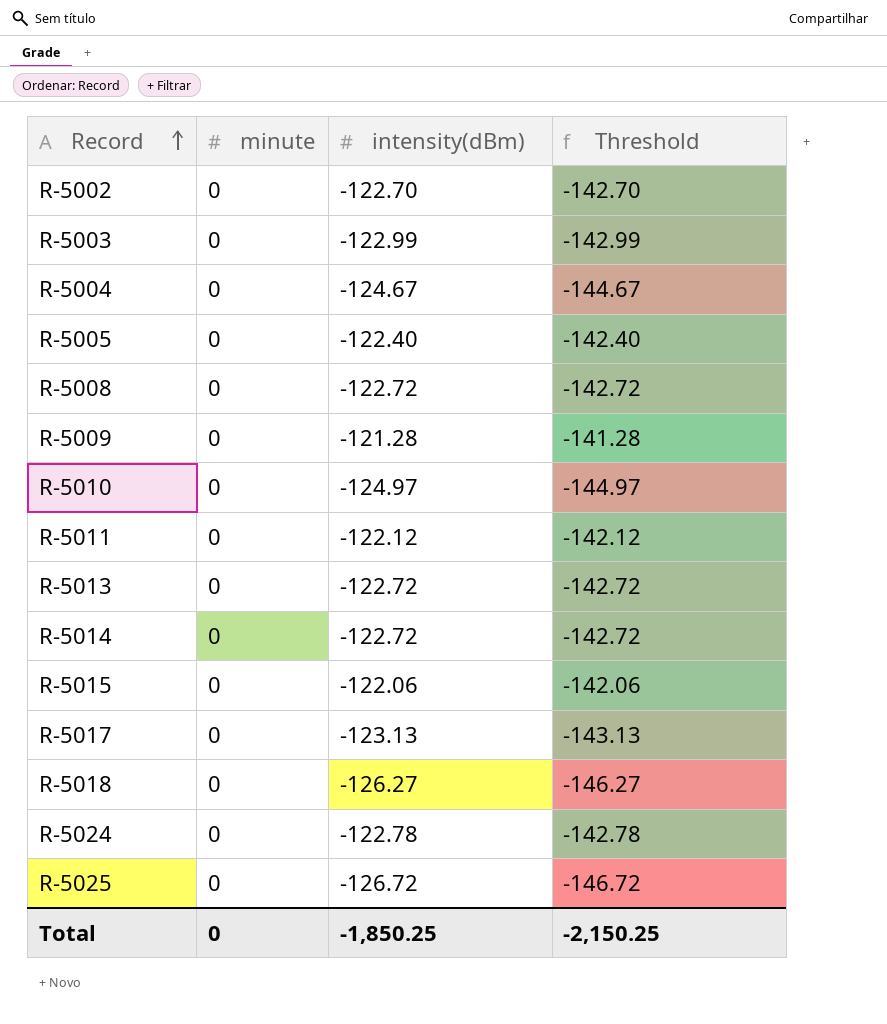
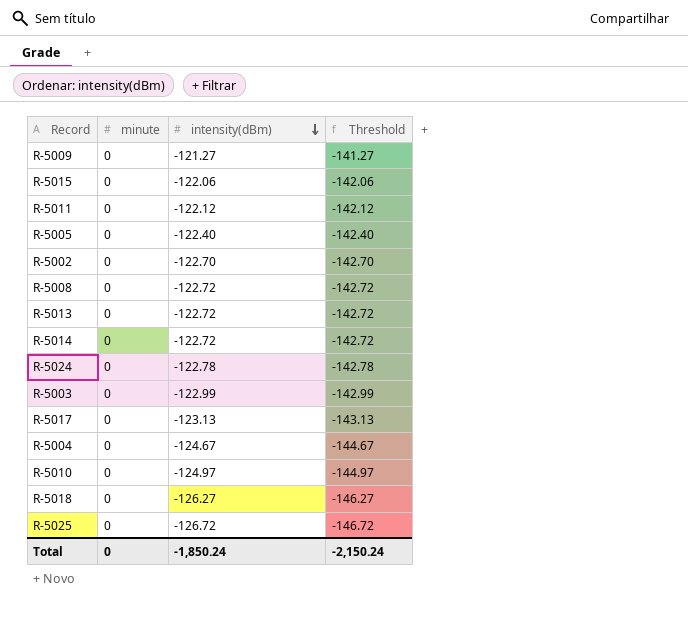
row order: Record ascending -> intensity(dBm) descending
R-5009 | intensity(dBm): -121.28 -> -121.27
R-5009 | Threshold: -141.28 -> -141.27
Total | intensity(dBm): -1,850.25 -> -1,850.24
Total | Threshold: -2,150.25 -> -2,150.24

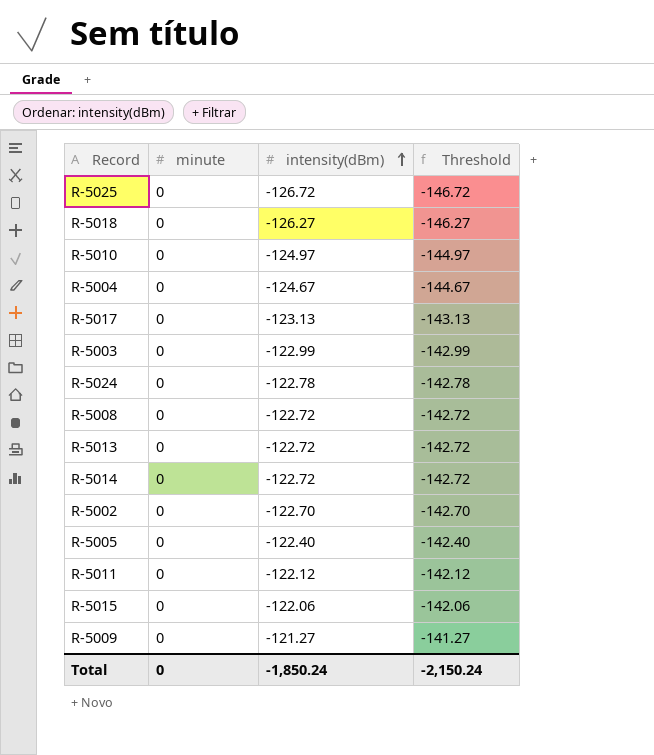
row order: intensity(dBm) descending -> intensity(dBm) ascending

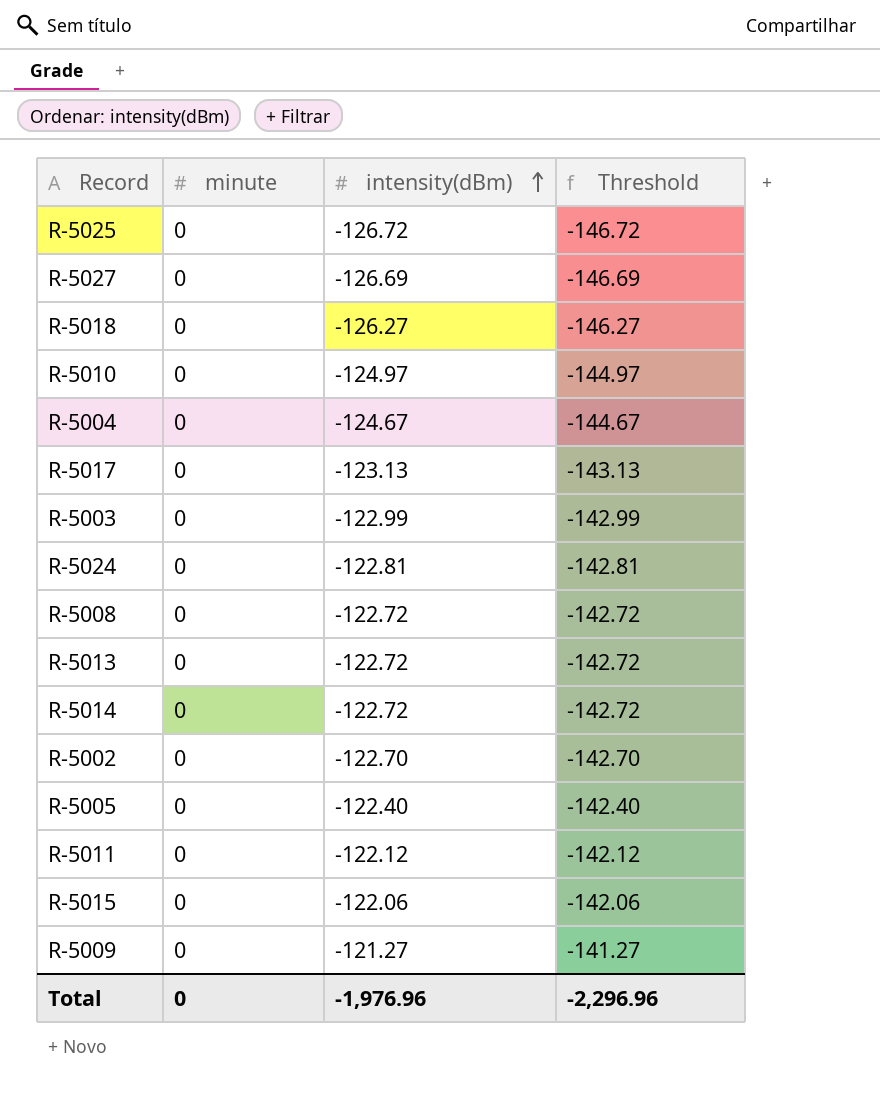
row R-5027: none -> 0 | -126.69 | -146.69
R-5024 | intensity(dBm): -122.78 -> -122.81
R-5024 | Threshold: -142.78 -> -142.81
Total | intensity(dBm): -1,850.24 -> -1,976.96
Total | Threshold: -2,150.24 -> -2,296.96

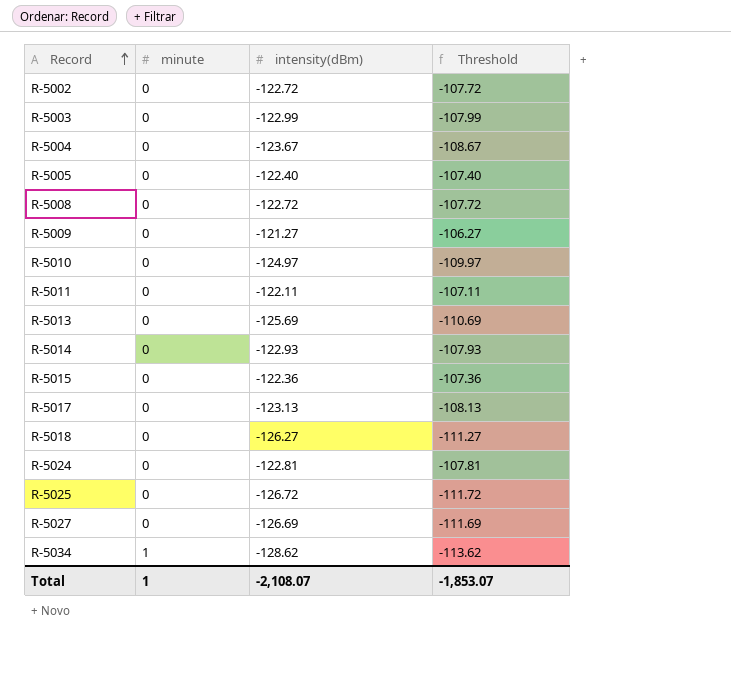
row order: intensity(dBm) ascending -> Record ascending
column Threshold | formula: [intensity(dBm)] - 20 -> [intensity(dBm)] + 15
R-5002 | intensity(dBm): -122.70 -> -122.72
R-5004 | intensity(dBm): -124.67 -> -123.67
R-5011 | intensity(dBm): -122.12 -> -122.11
R-5013 | intensity(dBm): -122.72 -> -125.69
R-5014 | intensity(dBm): -122.72 -> -122.93
R-5015 | intensity(dBm): -122.06 -> -122.36
row R-5034: none -> 1 | -128.62 | -113.62
Total | minute: 0 -> 1
Total | intensity(dBm): -1,976.96 -> -2,108.07
Total | Threshold: -2,296.96 -> -1,853.07

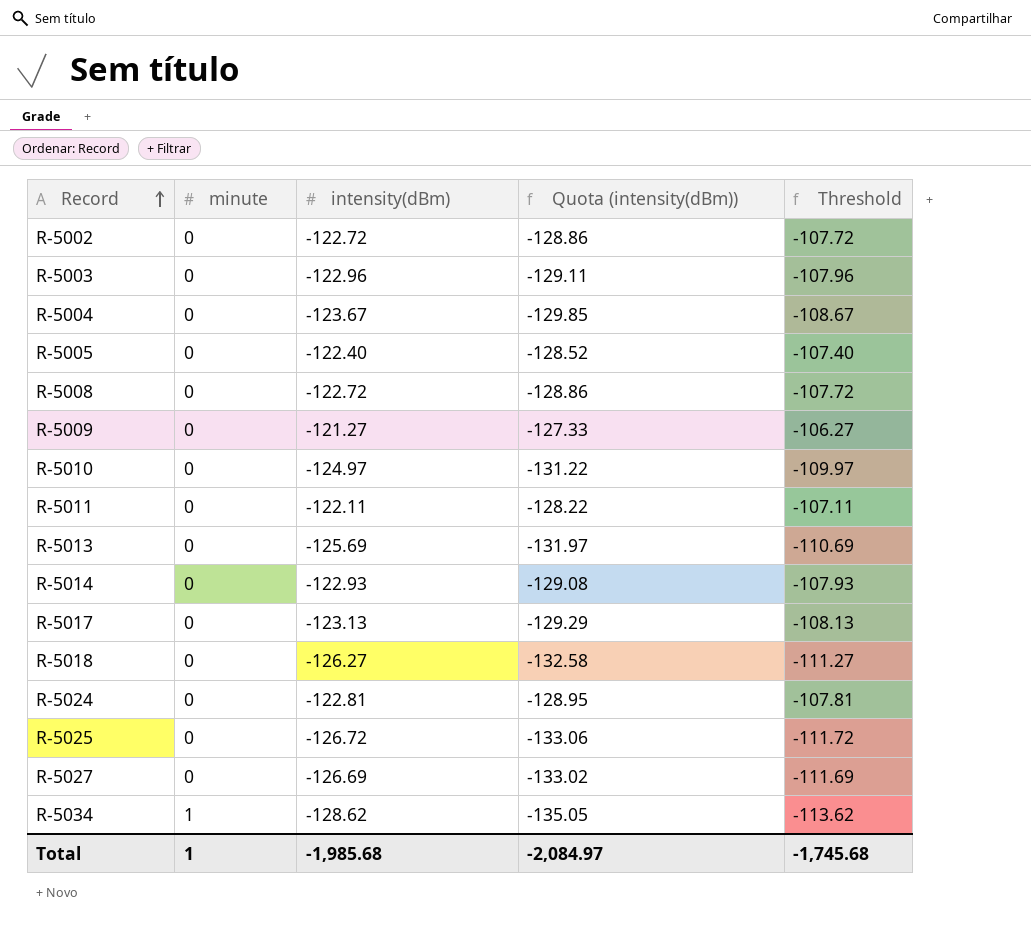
column Quota (intensity(dBm)) | formula: none -> [intensity(dBm)] * 1.05
row R-5015: 0 | -122.36 | -107.36 -> none
R-5003 | intensity(dBm): -122.99 -> -122.96
R-5003 | Threshold: -107.99 -> -107.96
Total | intensity(dBm): -2,108.07 -> -1,985.68
Total | Threshold: -1,853.07 -> -1,745.68

